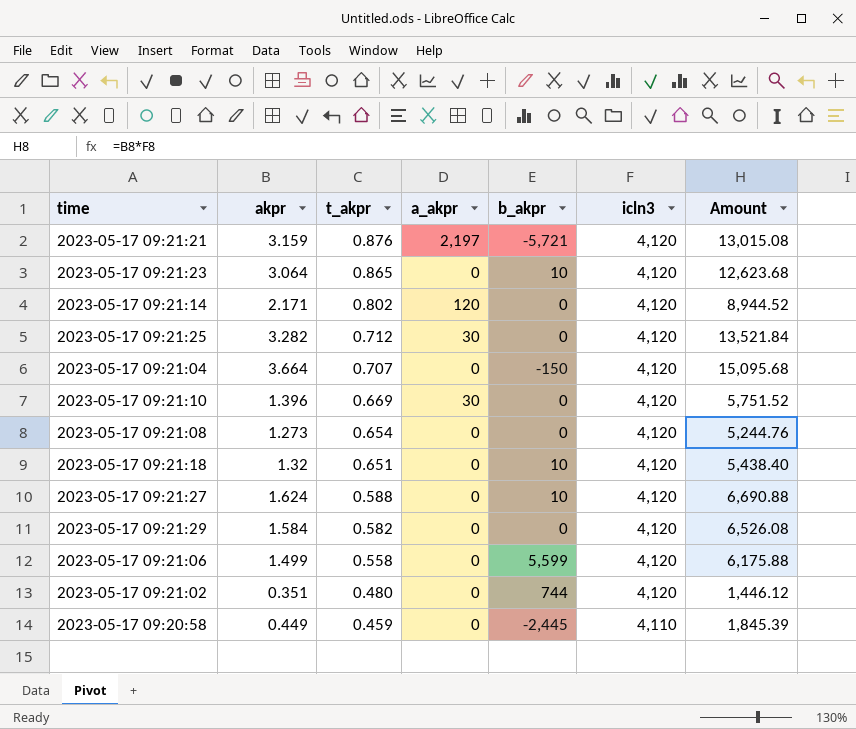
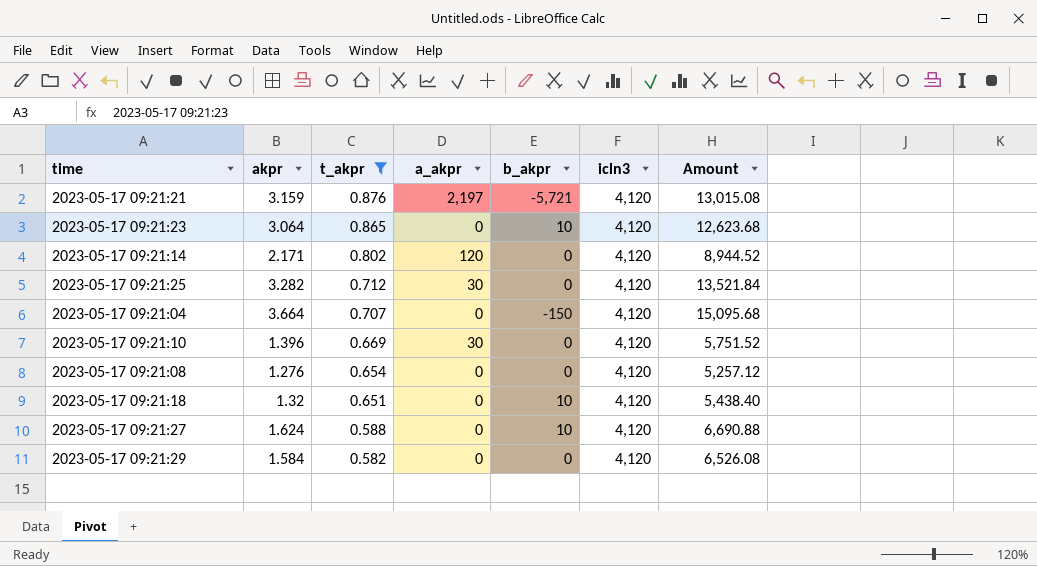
filter: none -> t_akpr >= 0.582
2023-05-17 09:21:08 | akpr: 1.273 -> 1.276
2023-05-17 09:21:08 | Amount: 5,244.76 -> 5,257.12

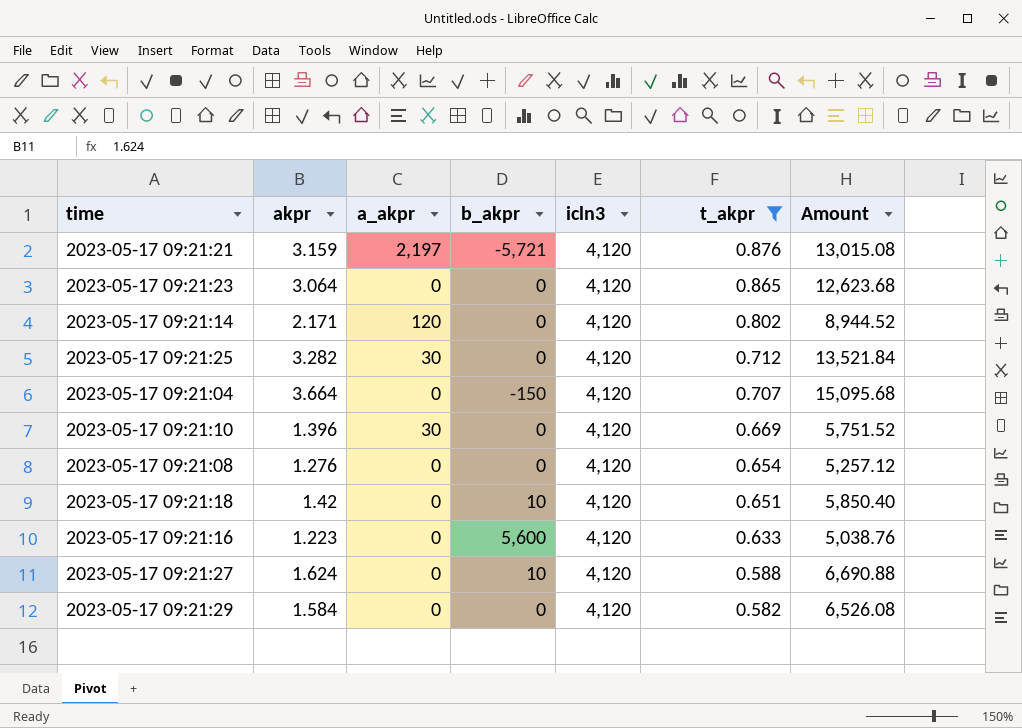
column t_akpr | position: 3 -> 6
2023-05-17 09:21:23 | b_akpr: 10 -> 0
2023-05-17 09:21:18 | akpr: 1.32 -> 1.42
2023-05-17 09:21:18 | Amount: 5,438.40 -> 5,850.40
row 2023-05-17 09:21:16: none -> 1.223 | 0 | 5,600 | 4,120 | 0.633 | 5,038.76

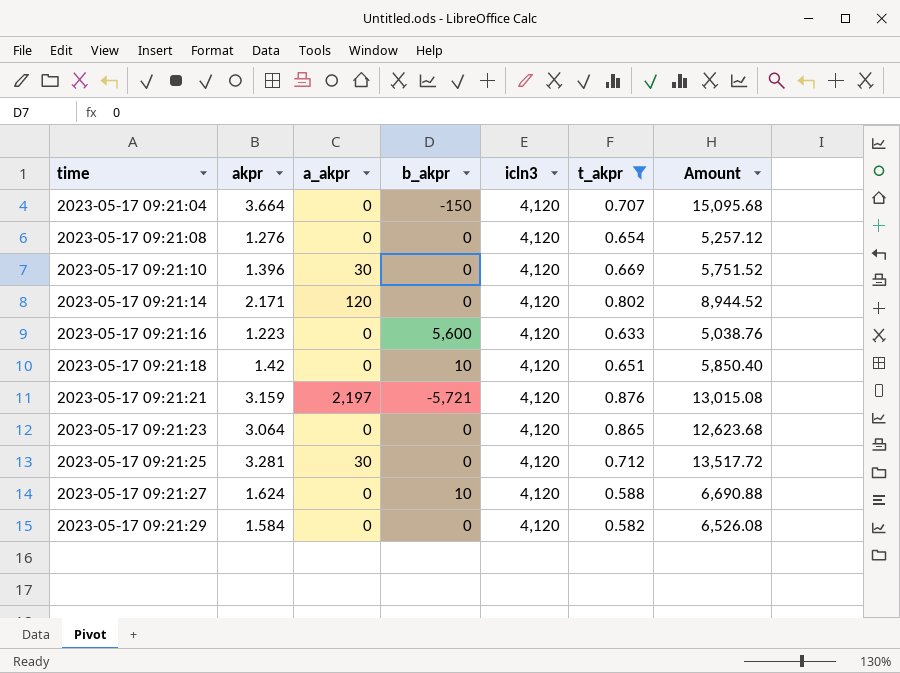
row order: t_akpr descending -> time ascending
2023-05-17 09:21:25 | akpr: 3.282 -> 3.281
2023-05-17 09:21:25 | Amount: 13,521.84 -> 13,517.72

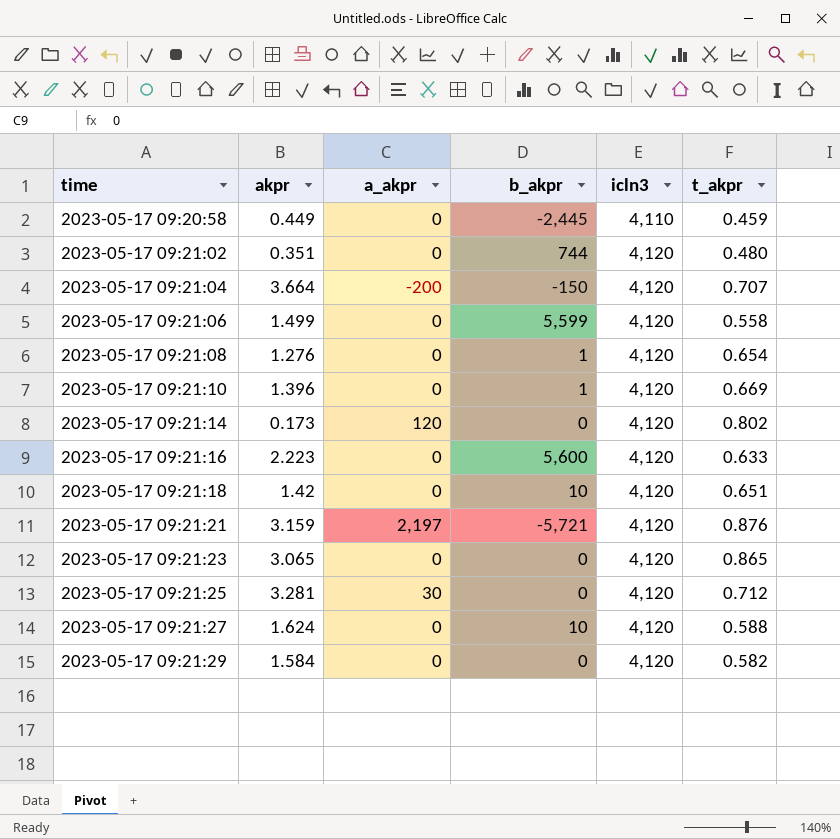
filter: t_akpr >= 0.582 -> none
column Amount | formula: [akpr] * [icln3] -> none
2023-05-17 09:21:04 | a_akpr: 0 -> -200
2023-05-17 09:21:08 | b_akpr: 0 -> 1
2023-05-17 09:21:10 | a_akpr: 30 -> 0
2023-05-17 09:21:10 | b_akpr: 0 -> 1
2023-05-17 09:21:14 | akpr: 2.171 -> 0.173
2023-05-17 09:21:16 | akpr: 1.223 -> 2.223
2023-05-17 09:21:23 | akpr: 3.064 -> 3.065

